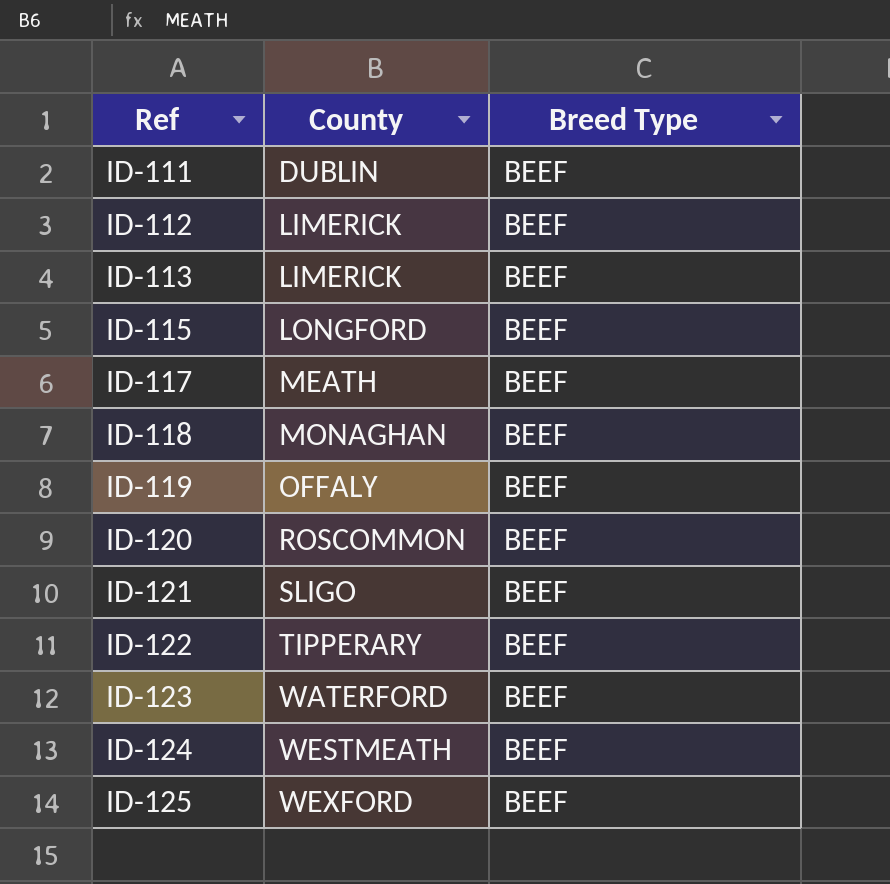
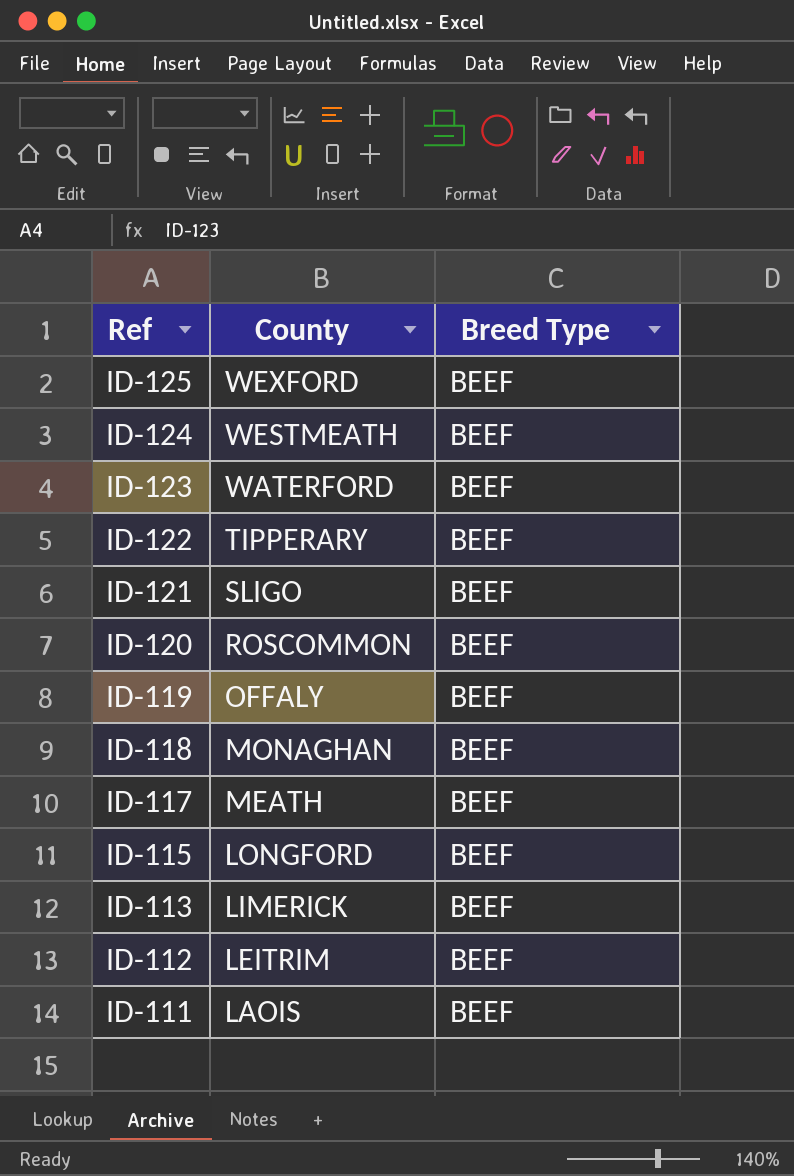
row order: Ref ascending -> Ref descending
ID-112 | County: LIMERICK -> LEITRIM
ID-111 | County: DUBLIN -> LAOIS

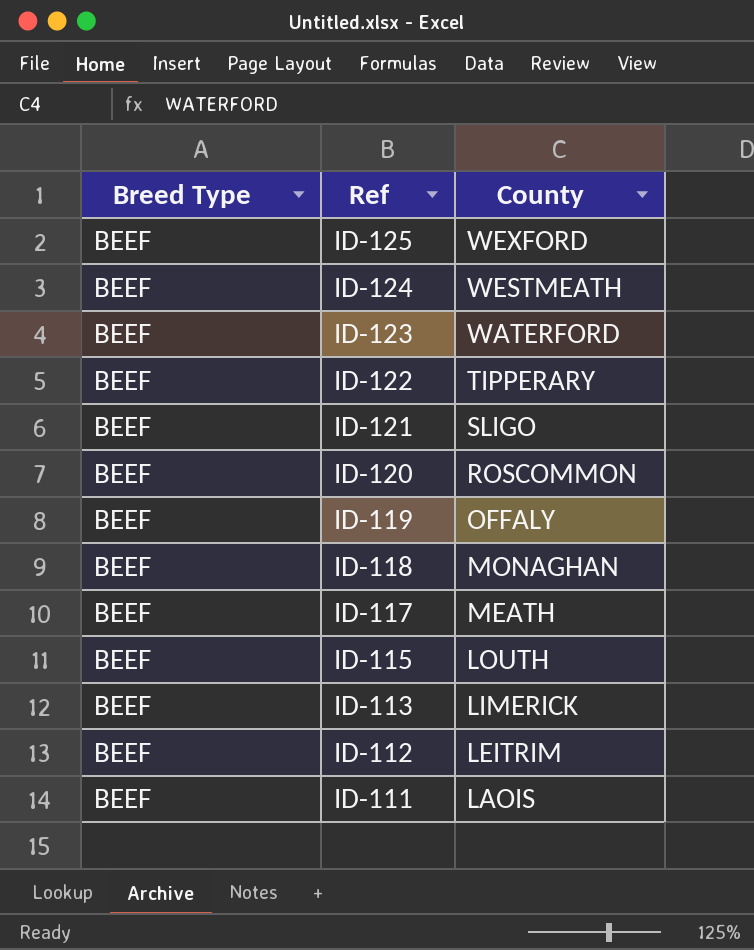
column Breed Type | position: 3 -> 1
ID-115 | County: LONGFORD -> LOUTH

